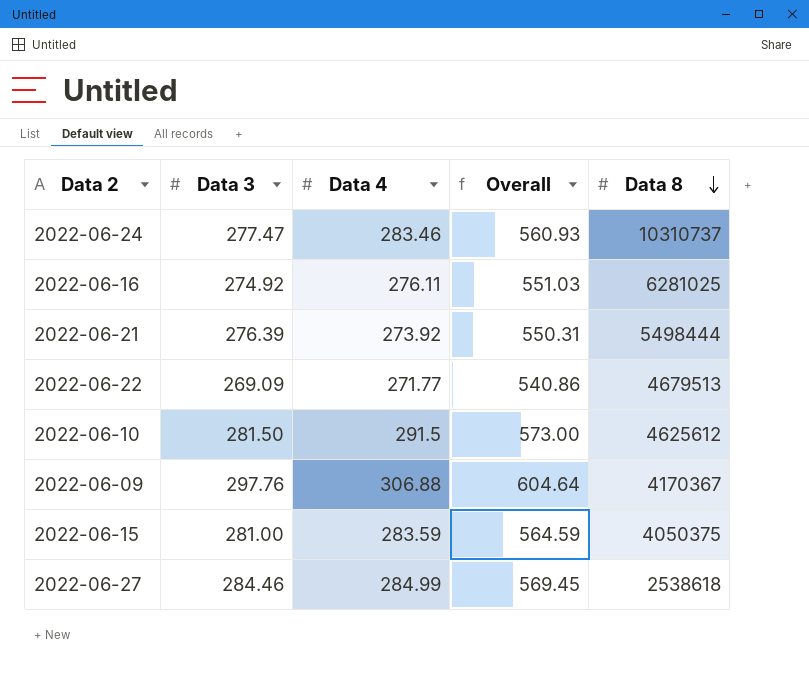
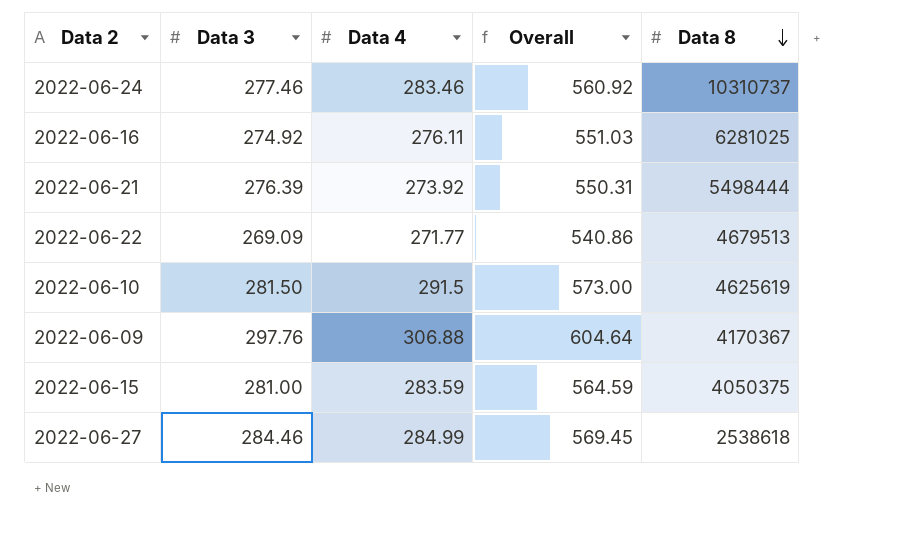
2022-06-24 | Data 3: 277.47 -> 277.46
2022-06-24 | Overall: 560.93 -> 560.92
2022-06-10 | Data 8: 4625612 -> 4625619

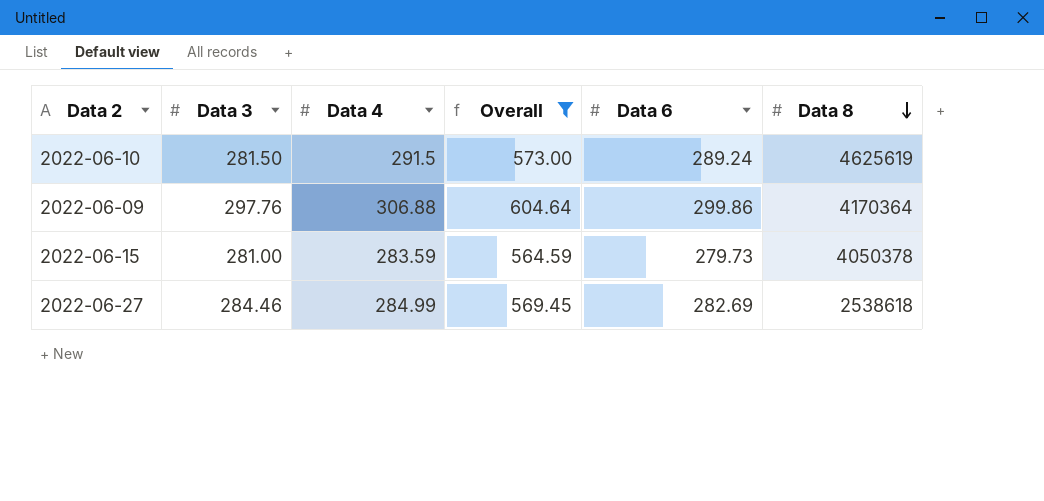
filter: none -> Overall >= 564.59
column Data 6 | position: none -> 5
2022-06-09 | Data 8: 4170367 -> 4170364
2022-06-15 | Data 8: 4050375 -> 4050378

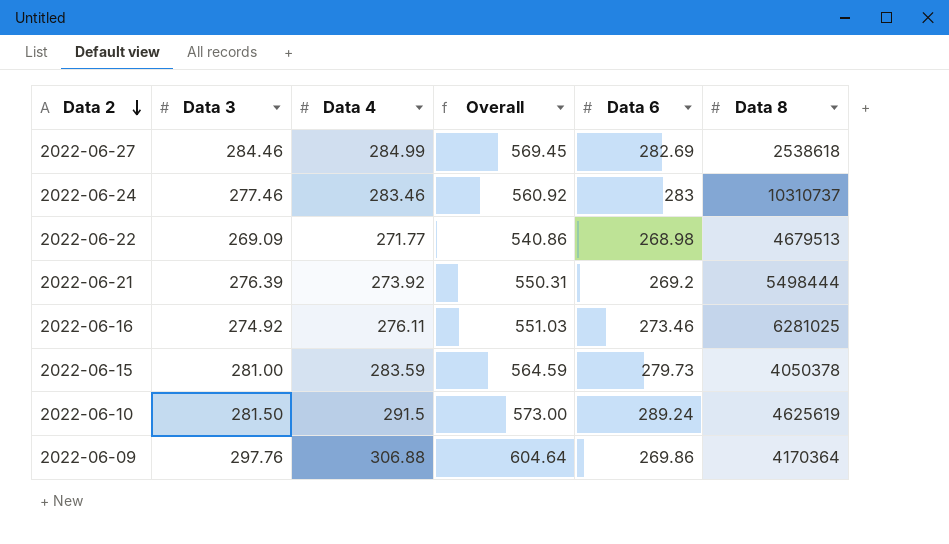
filter: Overall >= 564.59 -> none
row order: Data 8 descending -> Data 2 descending
2022-06-09 | Data 6: 299.86 -> 269.86

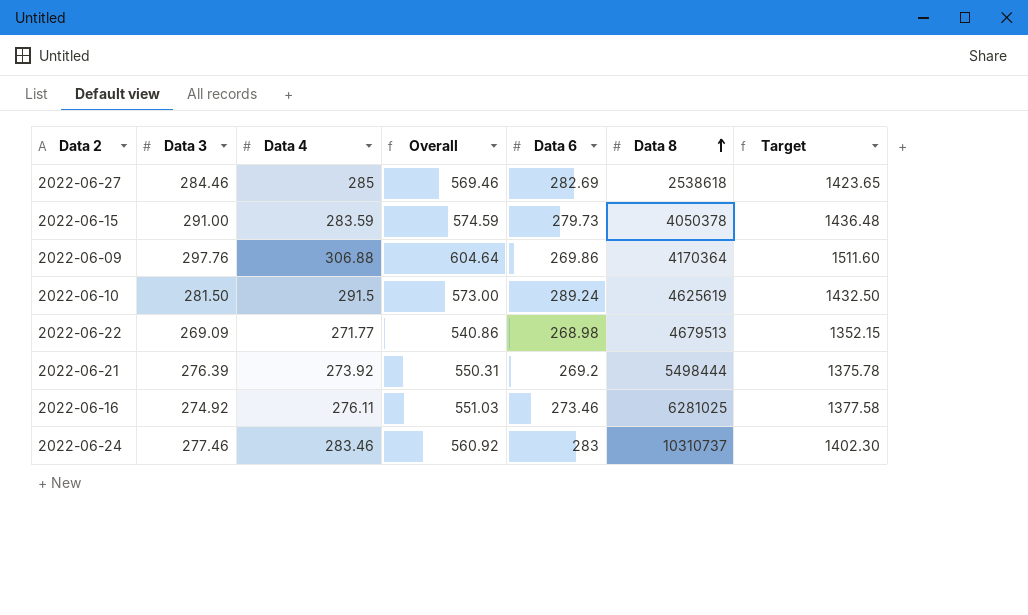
row order: Data 2 descending -> Data 8 ascending
column Target | formula: none -> [Overall] * 2.5
2022-06-27 | Data 4: 284.99 -> 285
2022-06-27 | Overall: 569.45 -> 569.46
2022-06-15 | Data 3: 281.00 -> 291.00
2022-06-15 | Overall: 564.59 -> 574.59

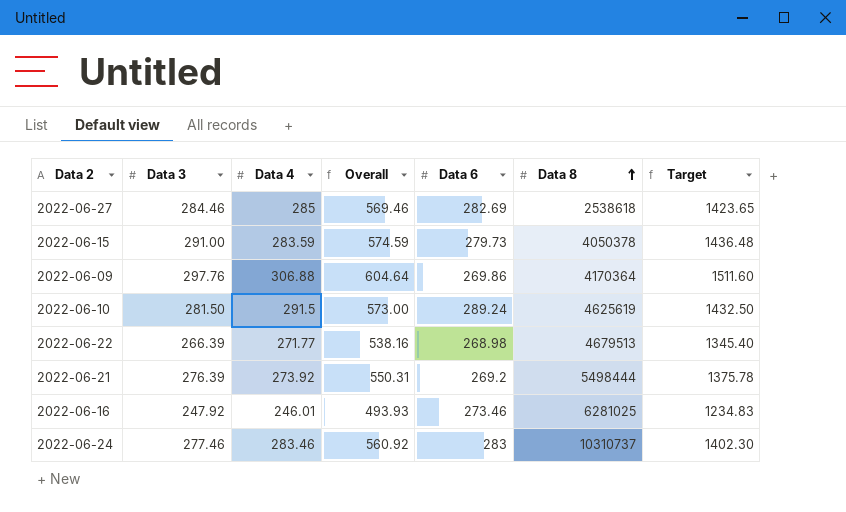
2022-06-22 | Data 3: 269.09 -> 266.39
2022-06-22 | Overall: 540.86 -> 538.16
2022-06-22 | Target: 1352.15 -> 1345.40
2022-06-16 | Data 3: 274.92 -> 247.92
2022-06-16 | Data 4: 276.11 -> 246.01
2022-06-16 | Overall: 551.03 -> 493.93
2022-06-16 | Target: 1377.58 -> 1234.83

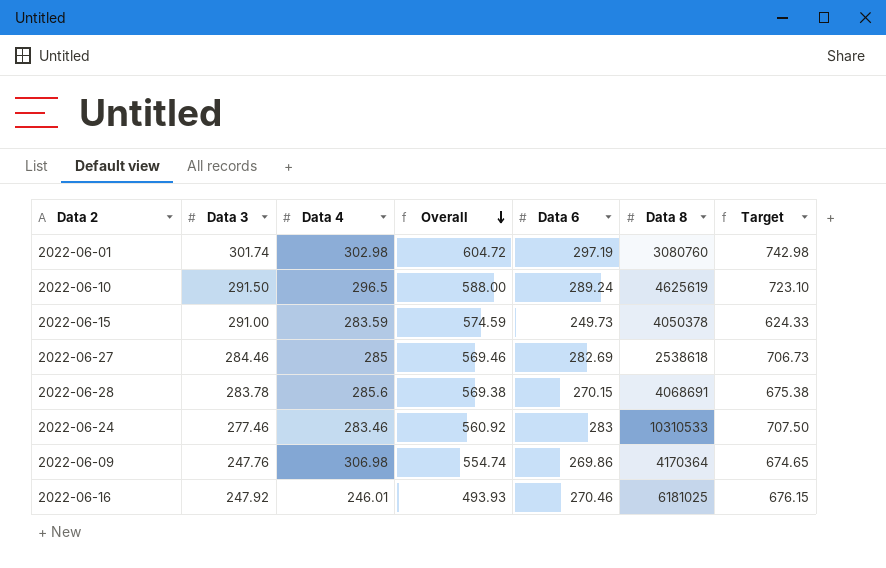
row order: Data 8 ascending -> Overall descending
column Target | formula: [Overall] * 2.5 -> [Data 6] * 2.5
row 2022-06-22: 266.39 | 271.77 | 538.16 | 268.98 | 4679513 | 1345.40 -> none
row 2022-06-21: 276.39 | 273.92 | 550.31 | 269.2 | 5498444 | 1375.78 -> none
row 2022-06-01: none -> 301.74 | 302.98 | 604.72 | 297.19 | 3080760 | 742.98
2022-06-10 | Data 3: 281.50 -> 291.50
2022-06-10 | Data 4: 291.5 -> 296.5
2022-06-10 | Overall: 573.00 -> 588.00
2022-06-15 | Data 6: 279.73 -> 249.73
row 2022-06-28: none -> 283.78 | 285.6 | 569.38 | 270.15 | 4068691 | 675.38
2022-06-24 | Data 8: 10310737 -> 10310533
2022-06-09 | Data 3: 297.76 -> 247.76
2022-06-09 | Data 4: 306.88 -> 306.98
2022-06-09 | Overall: 604.64 -> 554.74
2022-06-16 | Data 6: 273.46 -> 270.46
2022-06-16 | Data 8: 6281025 -> 6181025

